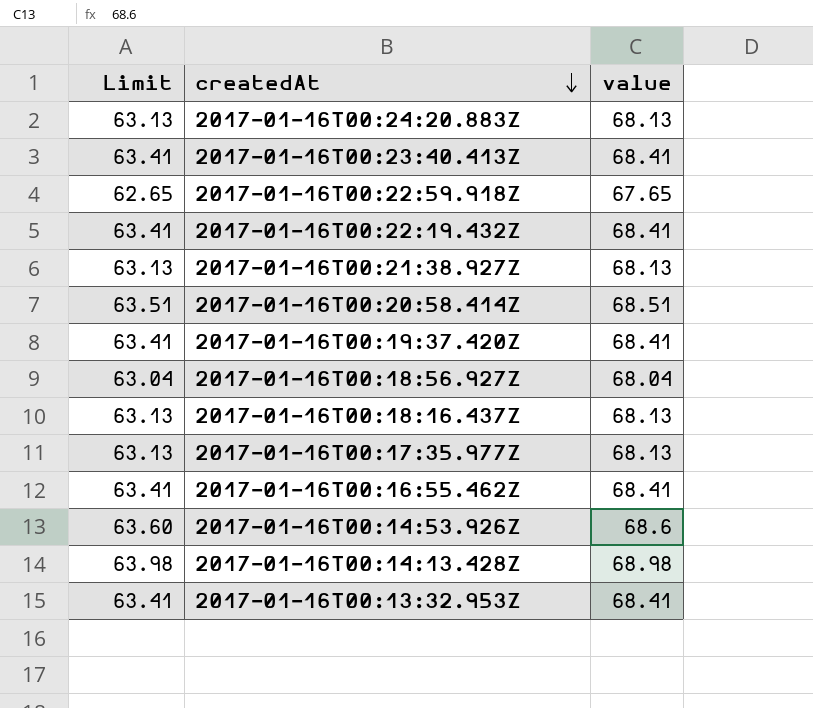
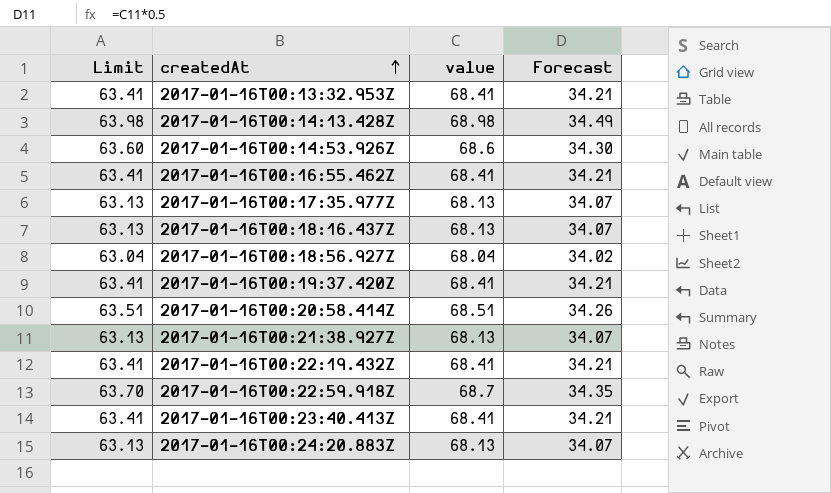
row order: createdAt descending -> createdAt ascending
column Forecast | formula: none -> [value] * 0.5
2017-01-16T00:22:59.918Z | Limit: 62.65 -> 63.70
2017-01-16T00:22:59.918Z | value: 67.65 -> 68.7

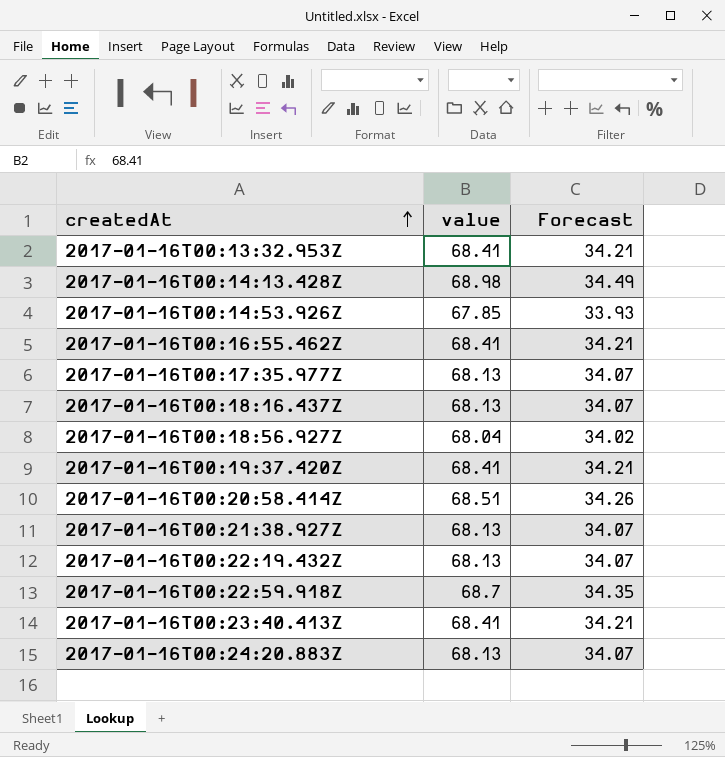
column Limit | formula: [value] - 5 -> none
2017-01-16T00:14:53.926Z | value: 68.6 -> 67.85
2017-01-16T00:14:53.926Z | Forecast: 34.30 -> 33.93
2017-01-16T00:22:19.432Z | value: 68.41 -> 68.13
2017-01-16T00:22:19.432Z | Forecast: 34.21 -> 34.07

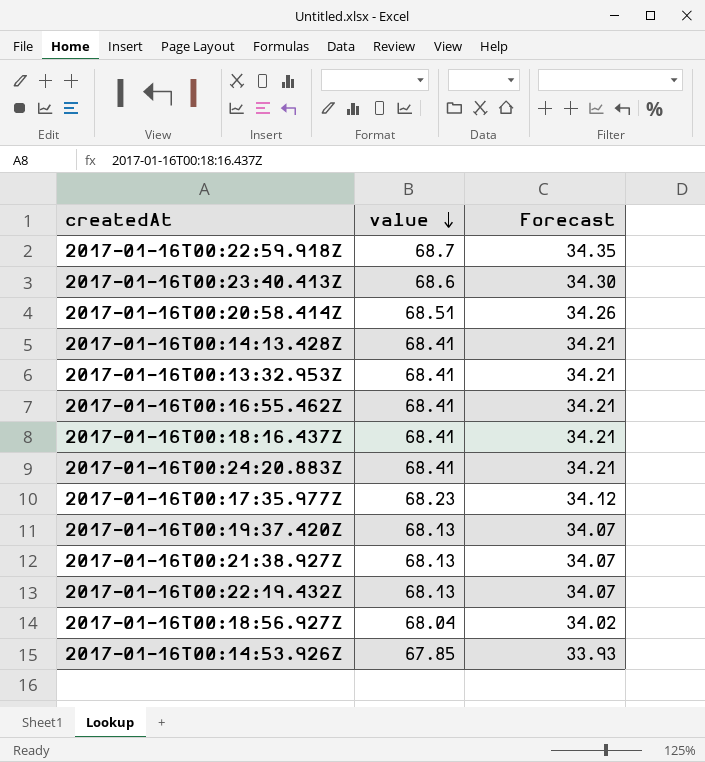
row order: createdAt ascending -> value descending
2017-01-16T00:23:40.413Z | value: 68.41 -> 68.6
2017-01-16T00:23:40.413Z | Forecast: 34.21 -> 34.30
2017-01-16T00:14:13.428Z | value: 68.98 -> 68.41
2017-01-16T00:14:13.428Z | Forecast: 34.49 -> 34.21
2017-01-16T00:18:16.437Z | value: 68.13 -> 68.41
2017-01-16T00:18:16.437Z | Forecast: 34.07 -> 34.21
2017-01-16T00:24:20.883Z | value: 68.13 -> 68.41
2017-01-16T00:24:20.883Z | Forecast: 34.07 -> 34.21
2017-01-16T00:17:35.977Z | value: 68.13 -> 68.23
2017-01-16T00:17:35.977Z | Forecast: 34.07 -> 34.12
2017-01-16T00:19:37.420Z | value: 68.41 -> 68.13
2017-01-16T00:19:37.420Z | Forecast: 34.21 -> 34.07

